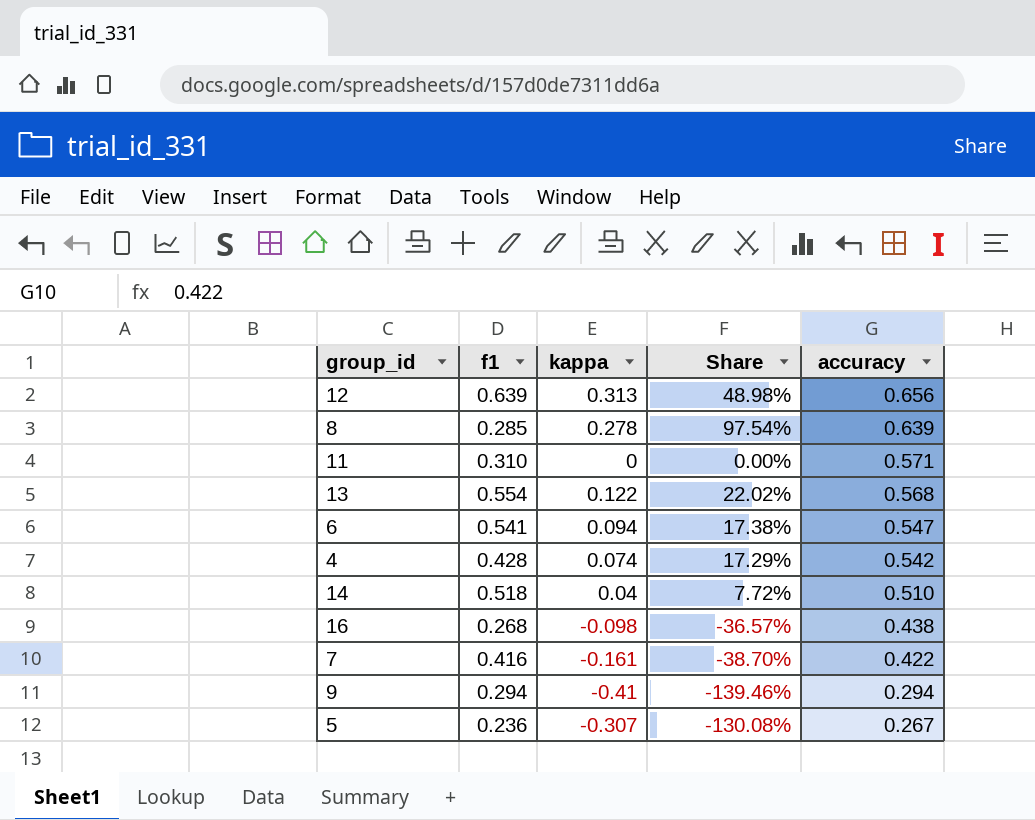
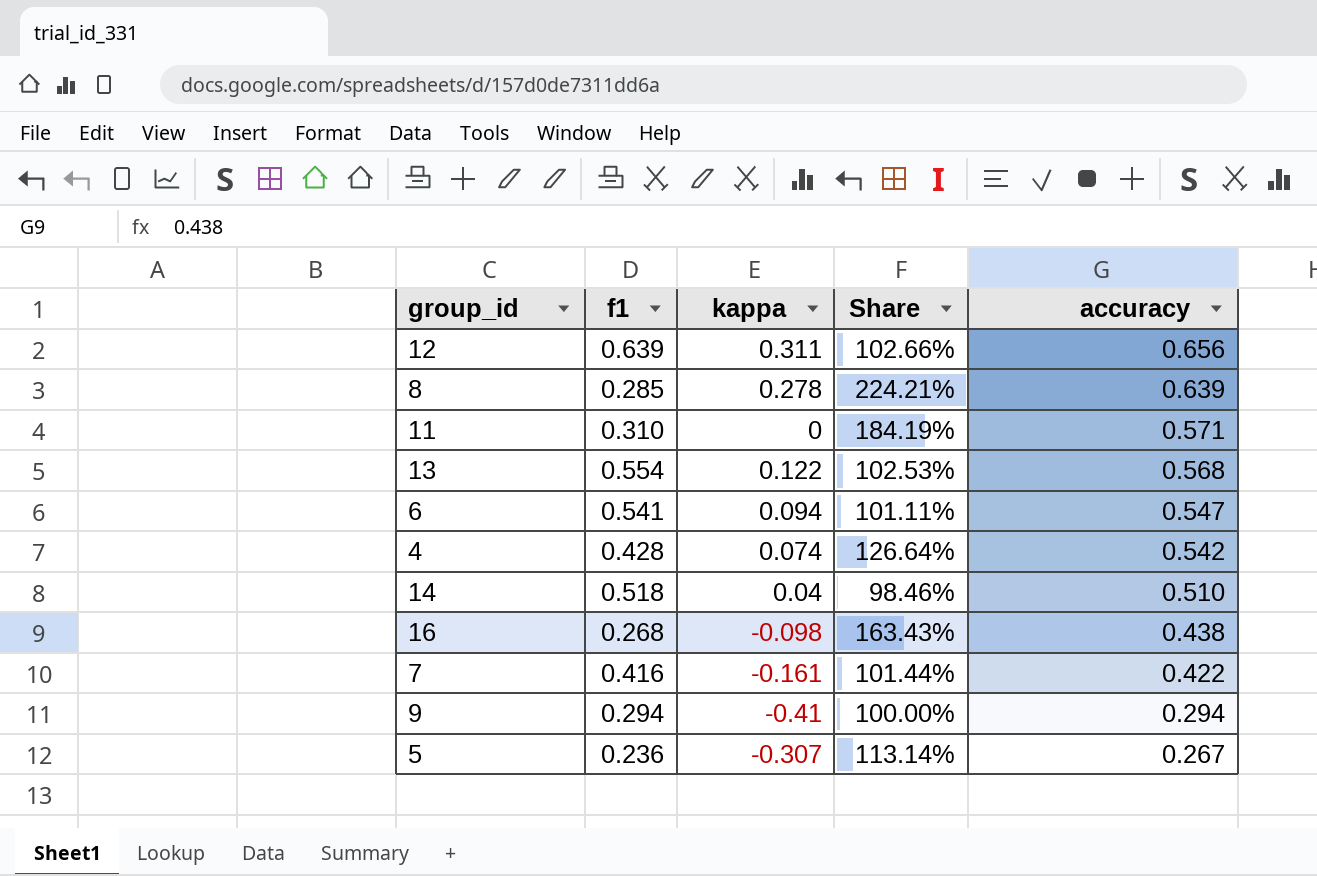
column Share | formula: [kappa] / [f1] -> [accuracy] / [f1]
12 | kappa: 0.313 -> 0.311

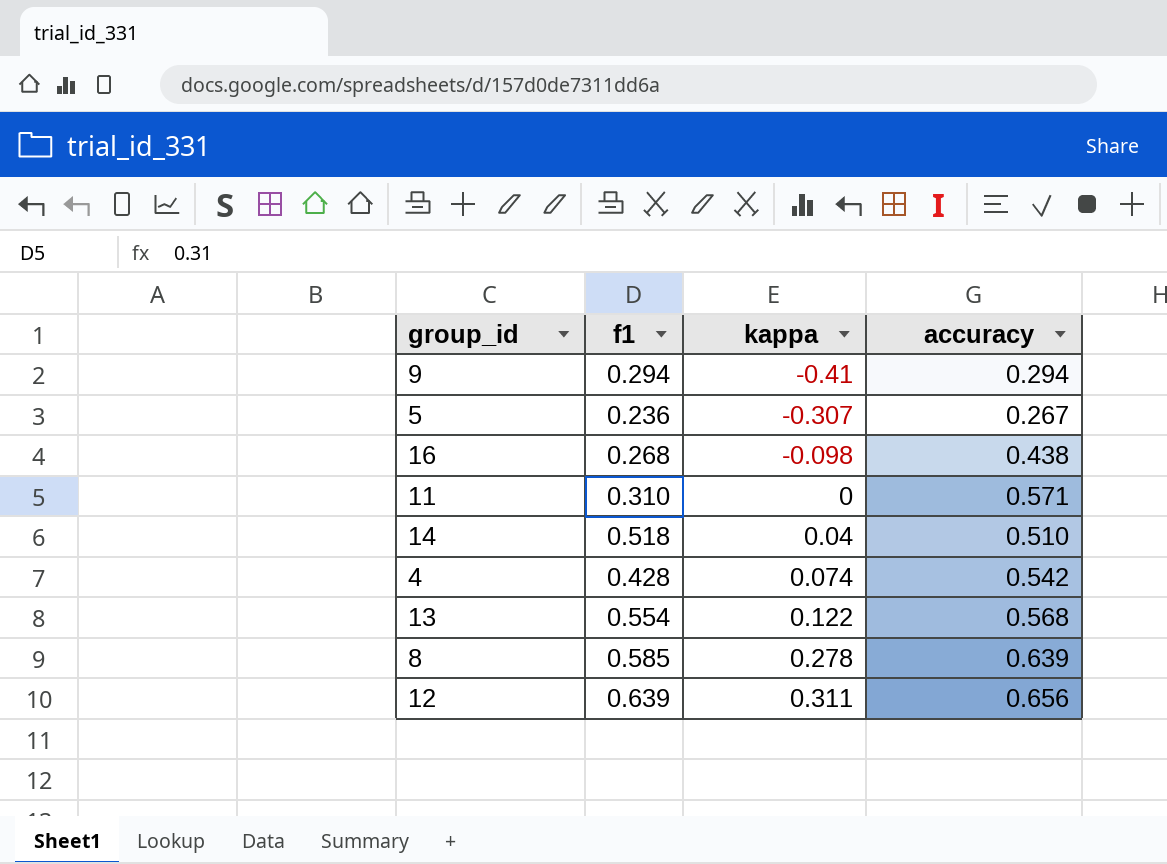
row order: accuracy descending -> kappa ascending
column Share | formula: [accuracy] / [f1] -> none
row 6: 0.541 | 0.094 | 101.11% | 0.547 -> none
row 7: 0.416 | -0.161 | 101.44% | 0.422 -> none
8 | f1: 0.285 -> 0.585

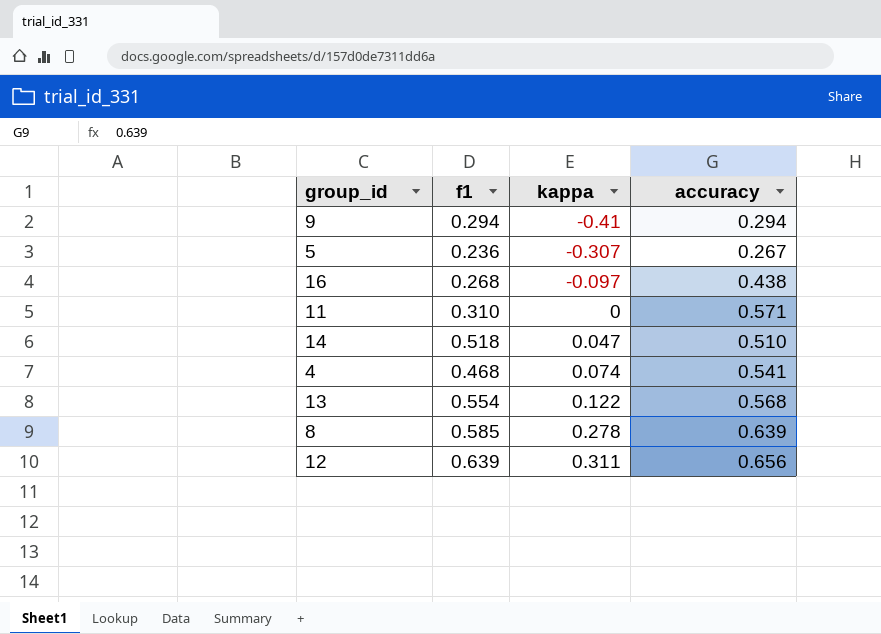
16 | kappa: -0.098 -> -0.097
14 | kappa: 0.04 -> 0.047
4 | f1: 0.428 -> 0.468
4 | accuracy: 0.542 -> 0.541

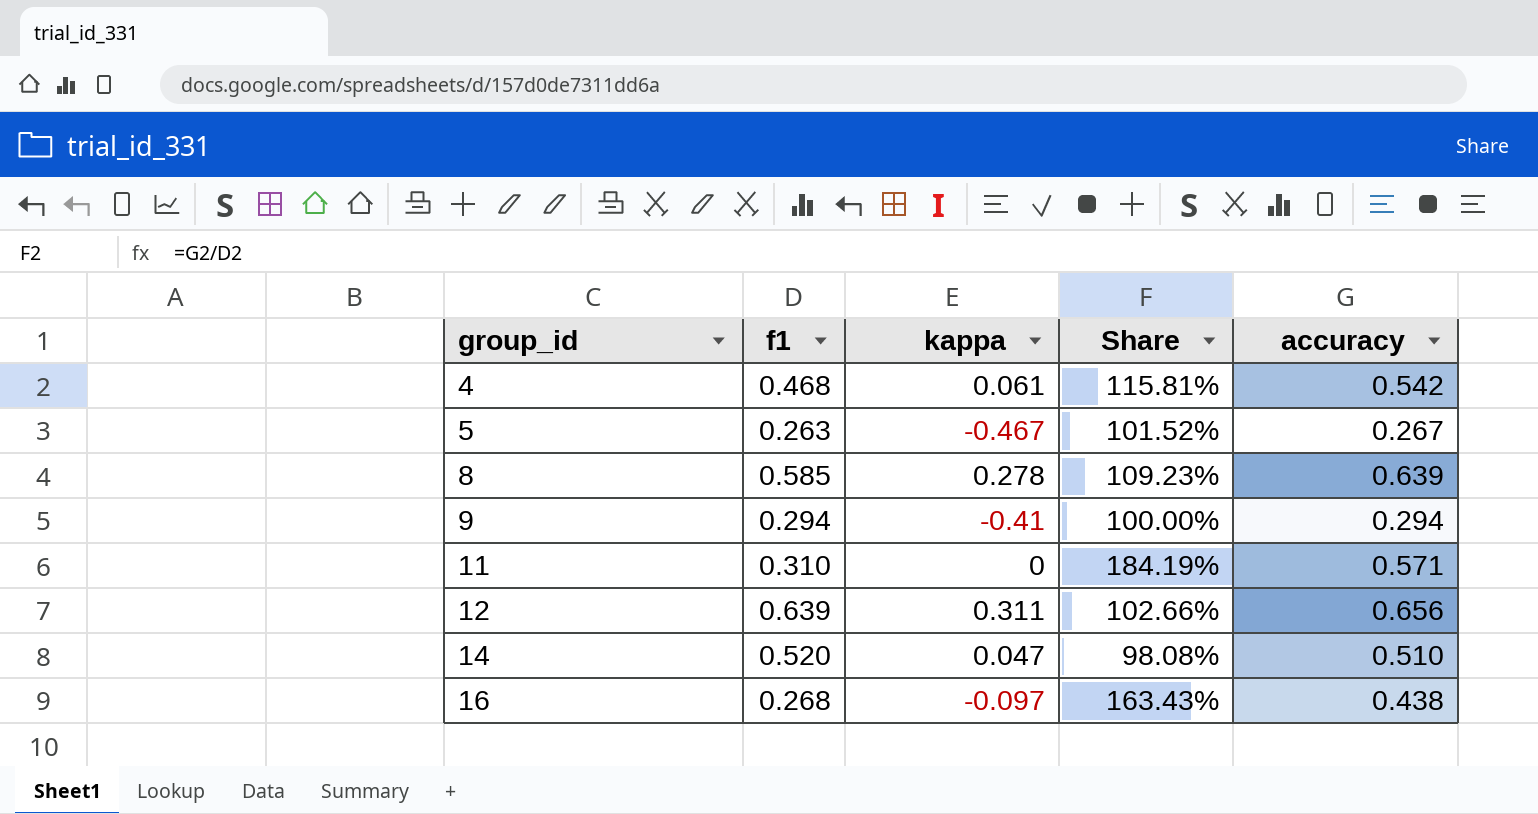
row order: kappa ascending -> group_id ascending
column Share | formula: none -> [accuracy] / [f1]
row 13: 0.554 | 0.122 | 0.568 -> none
4 | kappa: 0.074 -> 0.061
4 | accuracy: 0.541 -> 0.542
5 | f1: 0.236 -> 0.263
5 | kappa: -0.307 -> -0.467
14 | f1: 0.518 -> 0.520

